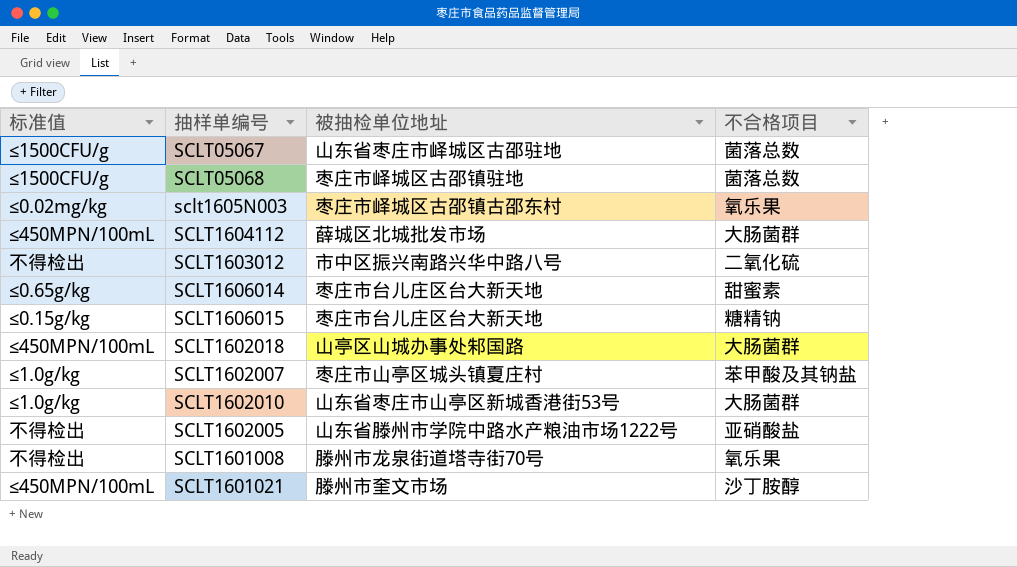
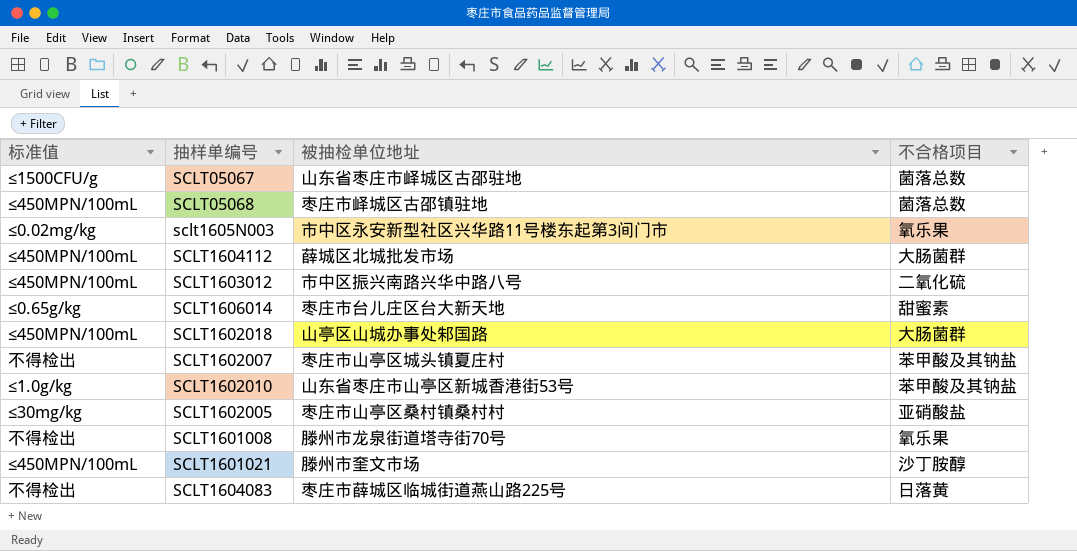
row SCLT1606015: ≤0.15g/kg | 枣庄市台儿庄区台大新天地 | 糖精钠 -> none
SCLT05068 | 标准值: ≤1500CFU/g -> ≤450MPN/100mL
sclt1605N003 | 被抽检单位地址: 枣庄市峄城区古邵镇古邵东村 -> 市中区永安新型社区兴华路11号楼东起第3间门市
SCLT1603012 | 标准值: 不得检出 -> ≤450MPN/100mL
SCLT1602007 | 标准值: ≤1.0g/kg -> 不得检出
SCLT1602010 | 不合格项目: 大肠菌群 -> 苯甲酸及其钠盐
SCLT1602005 | 标准值: 不得检出 -> ≤30mg/kg
SCLT1602005 | 被抽检单位地址: 山东省滕州市学院中路水产粮油市场1222号 -> 枣庄市山亭区桑村镇桑村村
row SCLT1604083: none -> 不得检出 | 枣庄市薛城区临城街道燕山路225号 | 日落黄

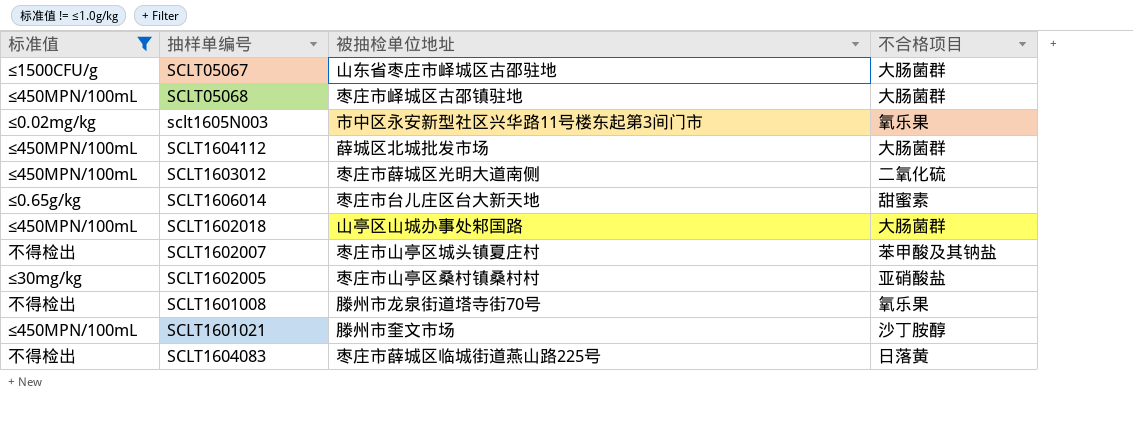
filter: none -> 标准值 != ≤1.0g/kg
SCLT05067 | 不合格项目: 菌落总数 -> 大肠菌群
SCLT05068 | 不合格项目: 菌落总数 -> 大肠菌群
SCLT1603012 | 被抽检单位地址: 市中区振兴南路兴华中路八号 -> 枣庄市薛城区光明大道南侧

